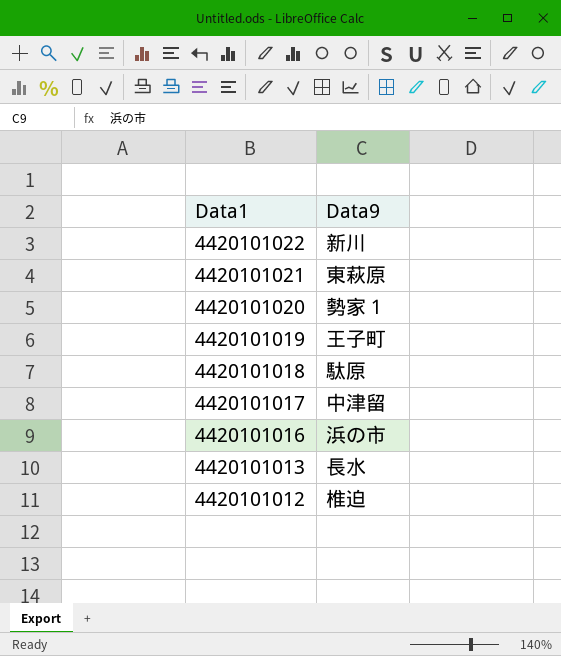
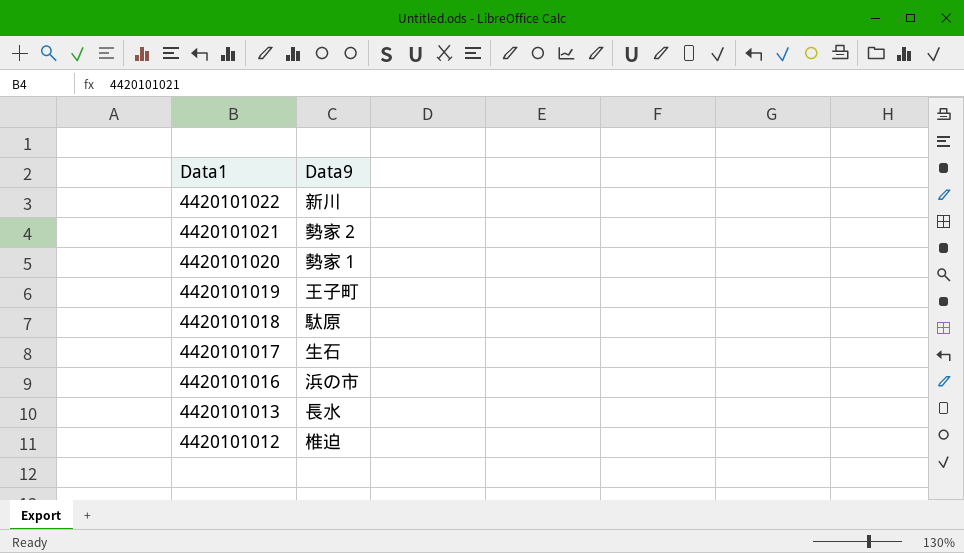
4420101021 | Data9: 東萩原 -> 勢家２
4420101017 | Data9: 中津留 -> 生石

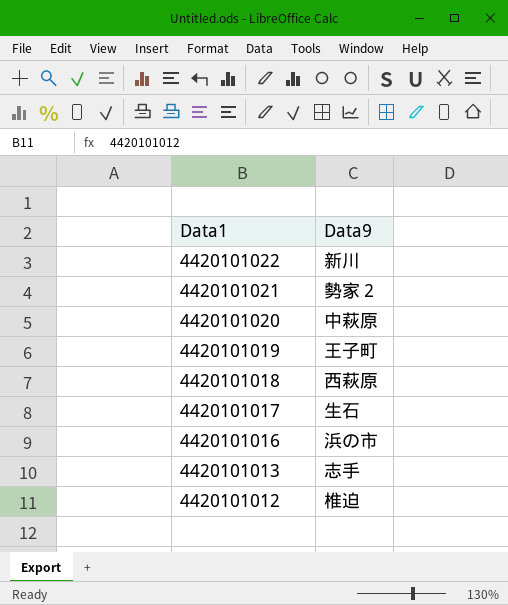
4420101020 | Data9: 勢家１ -> 中萩原
4420101018 | Data9: 駄原 -> 西萩原
4420101013 | Data9: 長水 -> 志手

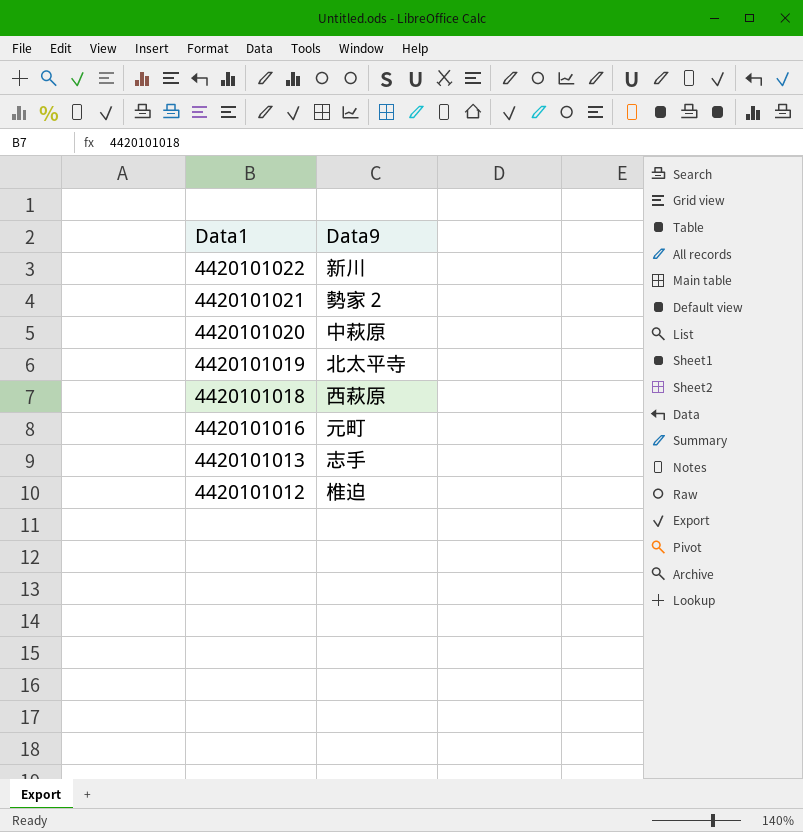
row 4420101017: 生石 -> none
4420101019 | Data9: 王子町 -> 北太平寺
4420101016 | Data9: 浜の市 -> 元町

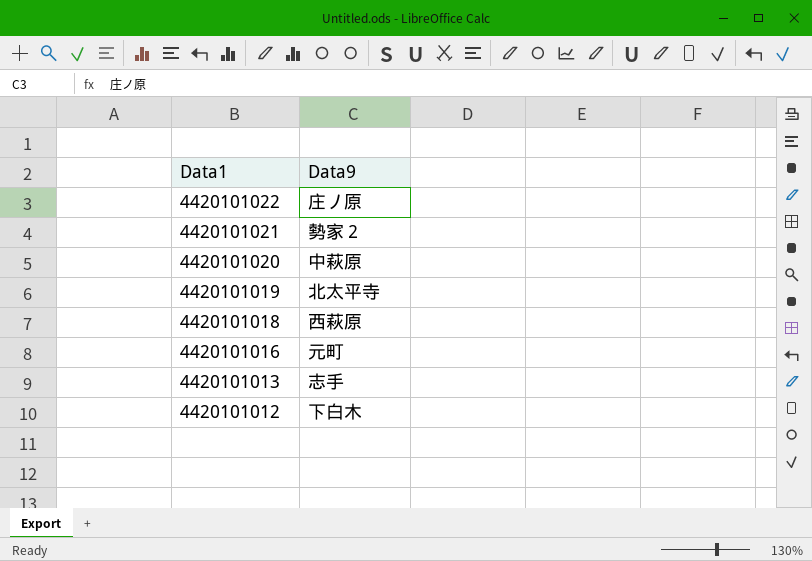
4420101022 | Data9: 新川 -> 庄ノ原
4420101012 | Data9: 椎迫 -> 下白木

